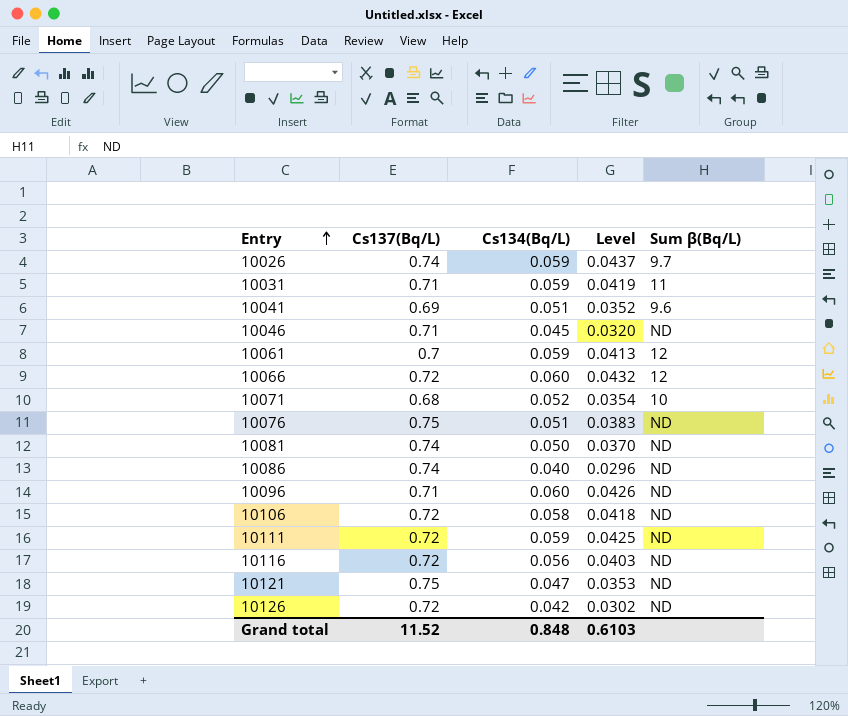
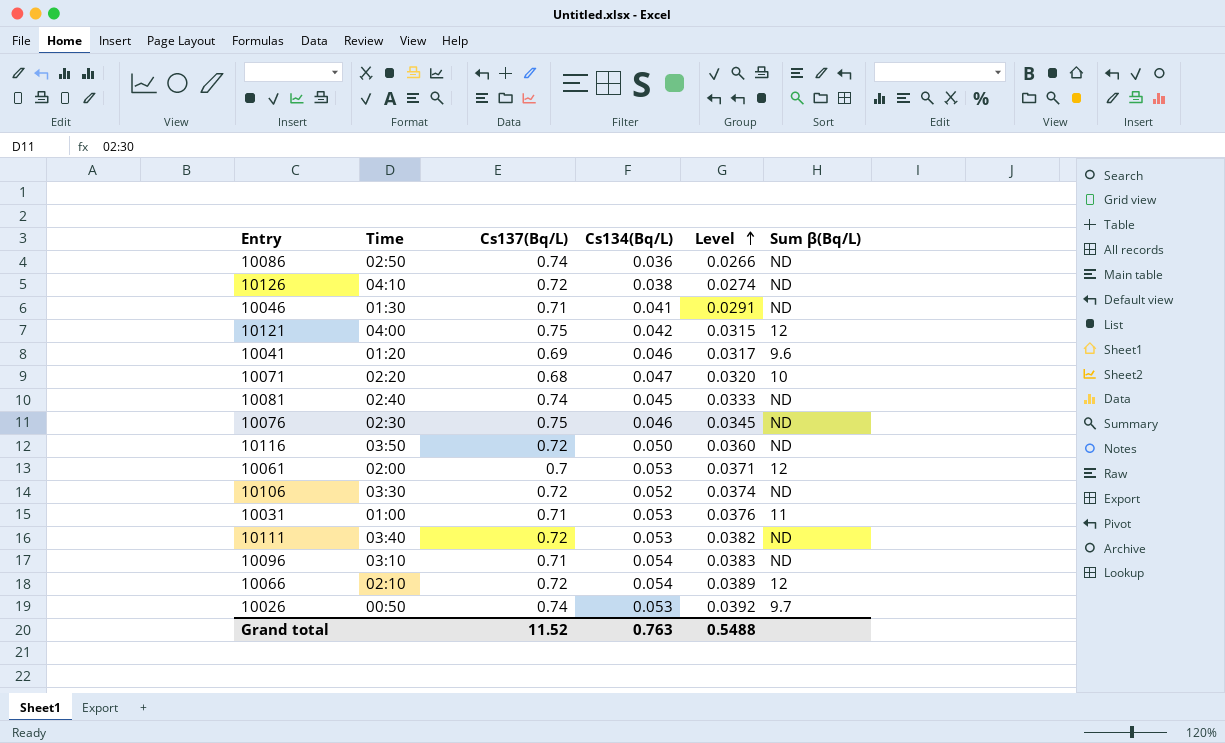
row order: Entry ascending -> Level ascending
column Time | position: none -> 2
10086 | Cs134(Bq/L): 0.040 -> 0.036
10086 | Level: 0.0296 -> 0.0266
10126 | Cs134(Bq/L): 0.042 -> 0.038
10126 | Level: 0.0302 -> 0.0274
10046 | Cs134(Bq/L): 0.045 -> 0.041
10046 | Level: 0.0320 -> 0.0291
10121 | Cs134(Bq/L): 0.047 -> 0.042
10121 | Level: 0.0353 -> 0.0315
10121 | Sum β(Bq/L): ND -> 12
10041 | Cs134(Bq/L): 0.051 -> 0.046
10041 | Level: 0.0352 -> 0.0317
10071 | Cs134(Bq/L): 0.052 -> 0.047
10071 | Level: 0.0354 -> 0.0320
10081 | Cs134(Bq/L): 0.050 -> 0.045
10081 | Level: 0.0370 -> 0.0333
10076 | Cs134(Bq/L): 0.051 -> 0.046
10076 | Level: 0.0383 -> 0.0345
10116 | Cs134(Bq/L): 0.056 -> 0.050
10116 | Level: 0.0403 -> 0.0360
10061 | Cs134(Bq/L): 0.059 -> 0.053
10061 | Level: 0.0413 -> 0.0371
10106 | Cs134(Bq/L): 0.058 -> 0.052
10106 | Level: 0.0418 -> 0.0374
10031 | Cs134(Bq/L): 0.059 -> 0.053
10031 | Level: 0.0419 -> 0.0376
10111 | Cs134(Bq/L): 0.059 -> 0.053
10111 | Level: 0.0425 -> 0.0382
10096 | Cs134(Bq/L): 0.060 -> 0.054
10096 | Level: 0.0426 -> 0.0383
10066 | Cs134(Bq/L): 0.060 -> 0.054
10066 | Level: 0.0432 -> 0.0389
10026 | Cs134(Bq/L): 0.059 -> 0.053
10026 | Level: 0.0437 -> 0.0392
Grand total | Cs134(Bq/L): 0.848 -> 0.763
Grand total | Level: 0.6103 -> 0.5488

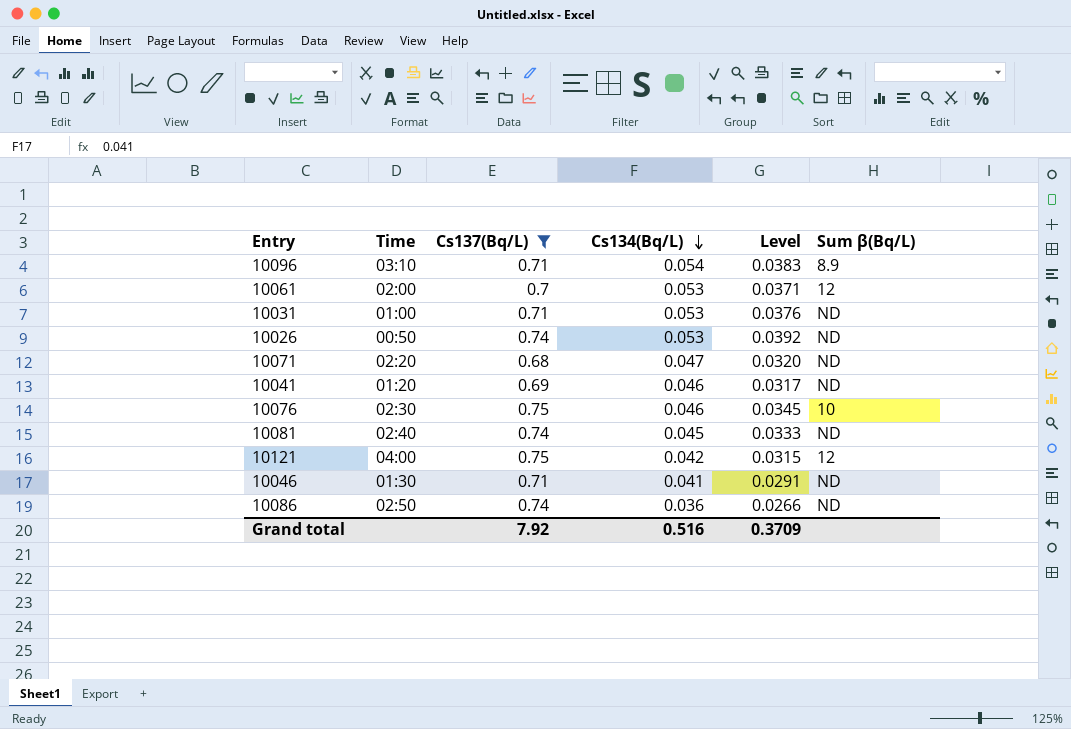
filter: none -> Cs137(Bq/L) != 0.72
row order: Level ascending -> Cs134(Bq/L) descending
10096 | Sum β(Bq/L): ND -> 8.9
10031 | Sum β(Bq/L): 11 -> ND
10026 | Sum β(Bq/L): 9.7 -> ND
10071 | Sum β(Bq/L): 10 -> ND
10041 | Sum β(Bq/L): 9.6 -> ND
10076 | Sum β(Bq/L): ND -> 10
Grand total | Cs137(Bq/L): 11.52 -> 7.92
Grand total | Cs134(Bq/L): 0.763 -> 0.516
Grand total | Level: 0.5488 -> 0.3709

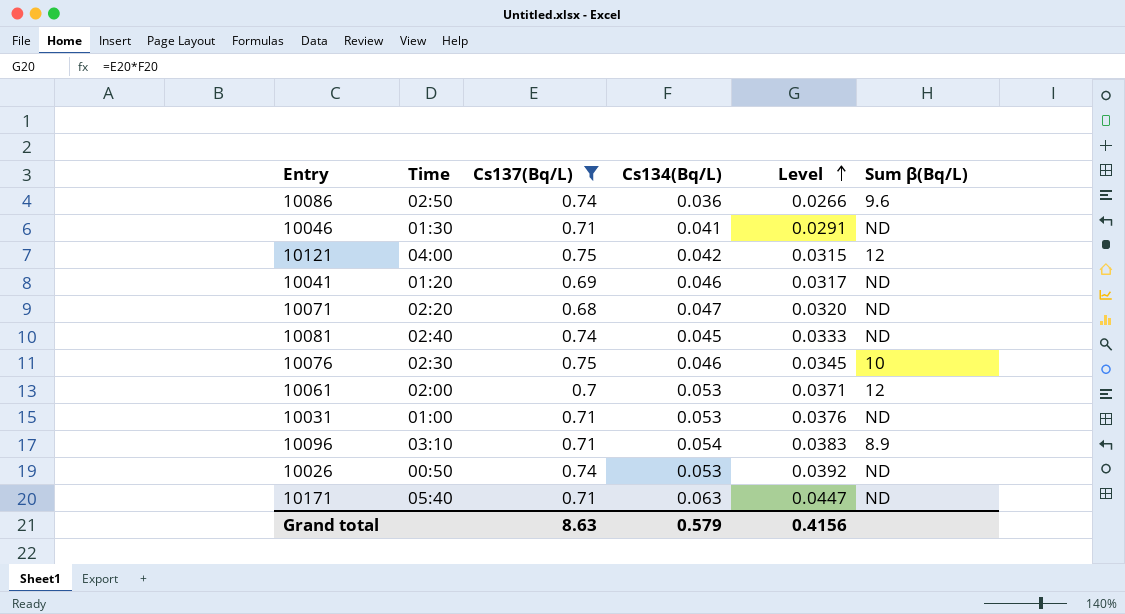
row order: Cs134(Bq/L) descending -> Level ascending
10086 | Sum β(Bq/L): ND -> 9.6
row 10171: none -> 05:40 | 0.71 | 0.063 | 0.0447 | ND
Grand total | Cs137(Bq/L): 7.92 -> 8.63
Grand total | Cs134(Bq/L): 0.516 -> 0.579
Grand total | Level: 0.3709 -> 0.4156

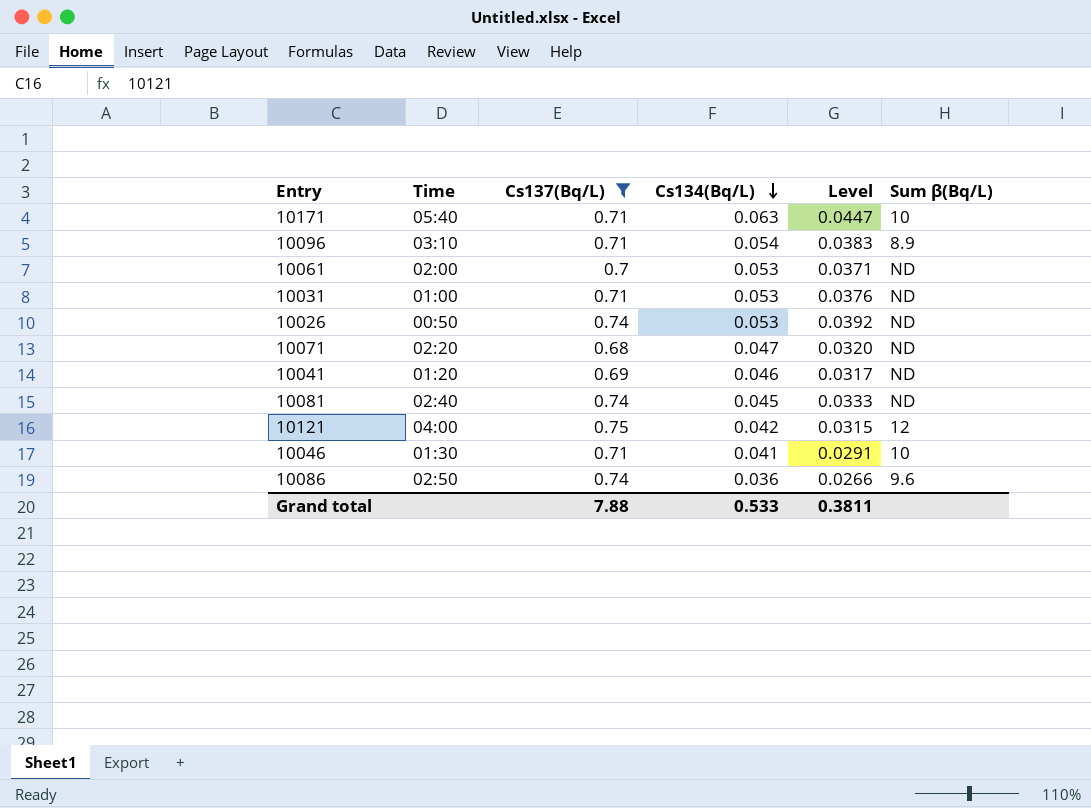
row order: Level ascending -> Cs134(Bq/L) descending
row 10076: 02:30 | 0.75 | 0.046 | 0.0345 | 10 -> none
10171 | Sum β(Bq/L): ND -> 10
10061 | Sum β(Bq/L): 12 -> ND
10046 | Sum β(Bq/L): ND -> 10
Grand total | Cs137(Bq/L): 8.63 -> 7.88
Grand total | Cs134(Bq/L): 0.579 -> 0.533
Grand total | Level: 0.4156 -> 0.3811

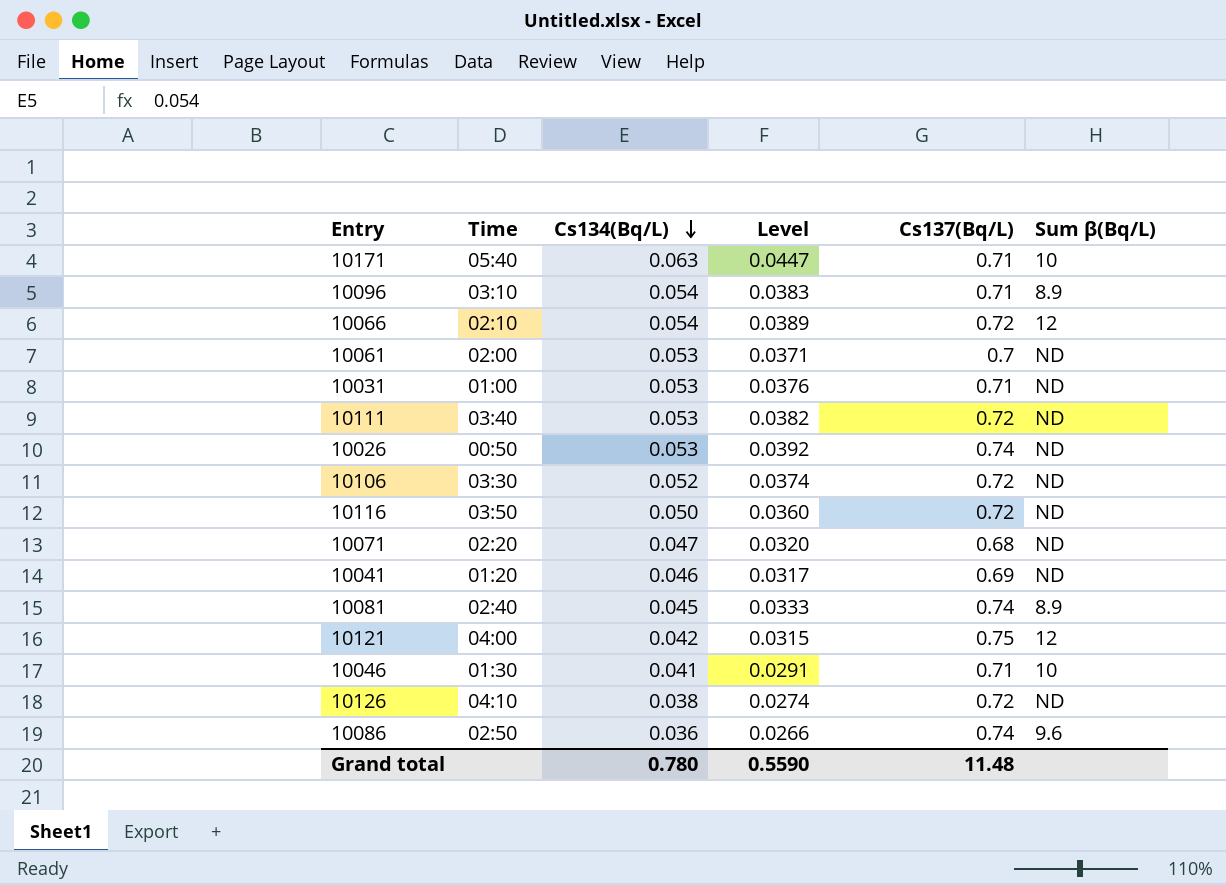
filter: Cs137(Bq/L) != 0.72 -> none
column Cs137(Bq/L) | position: 3 -> 5
10081 | Sum β(Bq/L): ND -> 8.9
Grand total | Cs134(Bq/L): 0.533 -> 0.780
Grand total | Level: 0.3811 -> 0.5590
Grand total | Cs137(Bq/L): 7.88 -> 11.48

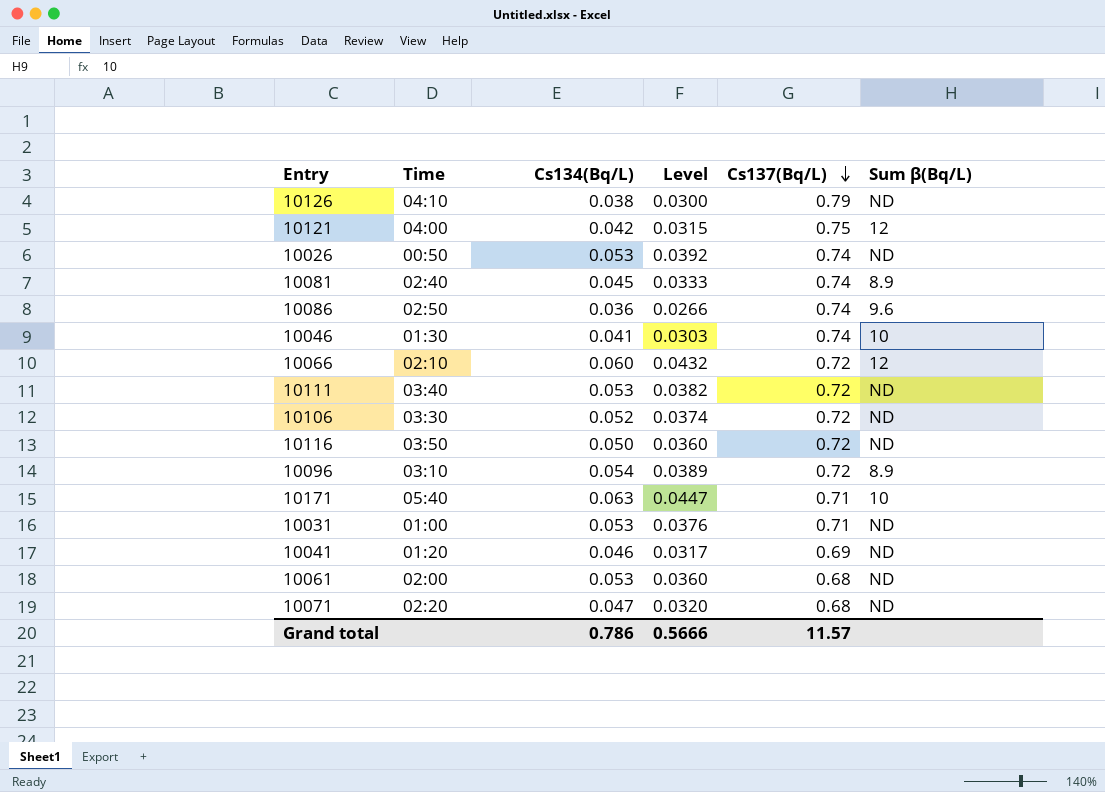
row order: Cs134(Bq/L) descending -> Cs137(Bq/L) descending
10126 | Level: 0.0274 -> 0.0300
10126 | Cs137(Bq/L): 0.72 -> 0.79
10046 | Level: 0.0291 -> 0.0303
10046 | Cs137(Bq/L): 0.71 -> 0.74
10066 | Cs134(Bq/L): 0.054 -> 0.060
10066 | Level: 0.0389 -> 0.0432
10096 | Level: 0.0383 -> 0.0389
10096 | Cs137(Bq/L): 0.71 -> 0.72
10061 | Level: 0.0371 -> 0.0360
10061 | Cs137(Bq/L): 0.7 -> 0.68
Grand total | Cs134(Bq/L): 0.780 -> 0.786
Grand total | Level: 0.5590 -> 0.5666
Grand total | Cs137(Bq/L): 11.48 -> 11.57

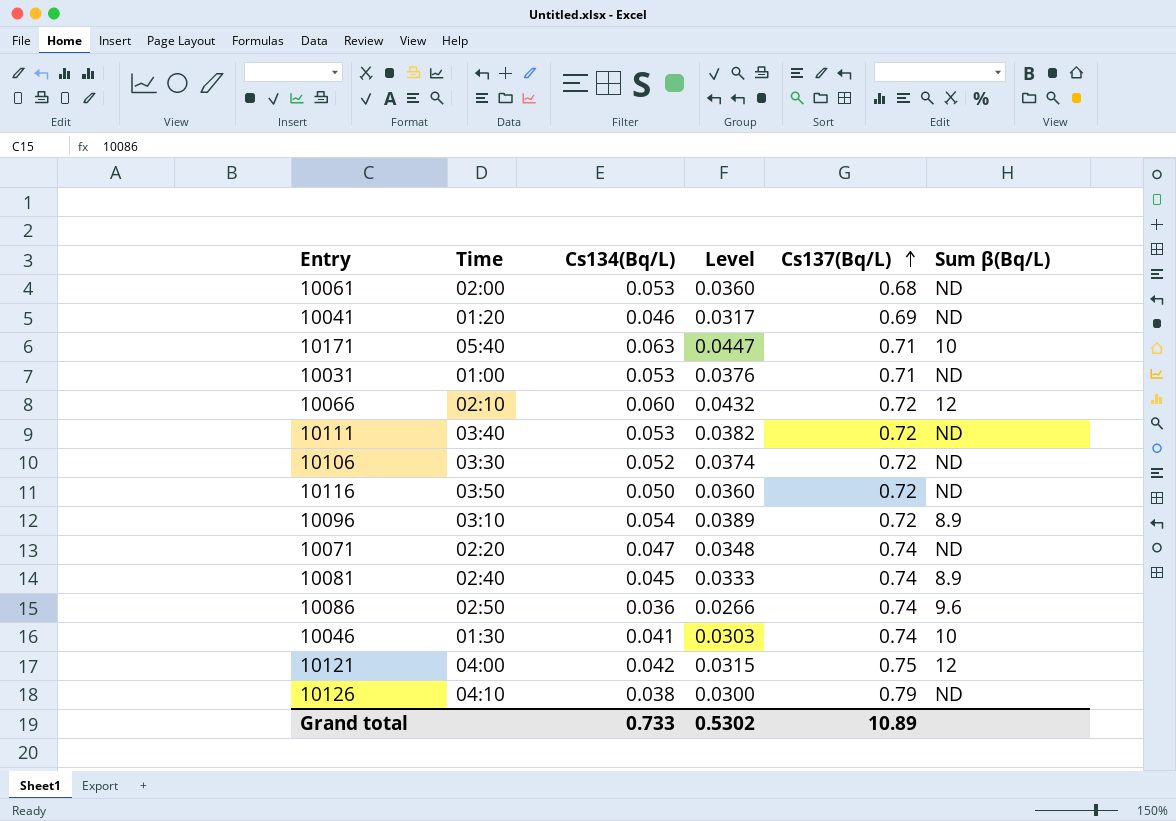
row order: Cs137(Bq/L) descending -> Cs137(Bq/L) ascending
row 10026: 00:50 | 0.053 | 0.0392 | 0.74 | ND -> none
10071 | Level: 0.0320 -> 0.0348
10071 | Cs137(Bq/L): 0.68 -> 0.74
Grand total | Cs134(Bq/L): 0.786 -> 0.733
Grand total | Level: 0.5666 -> 0.5302
Grand total | Cs137(Bq/L): 11.57 -> 10.89

